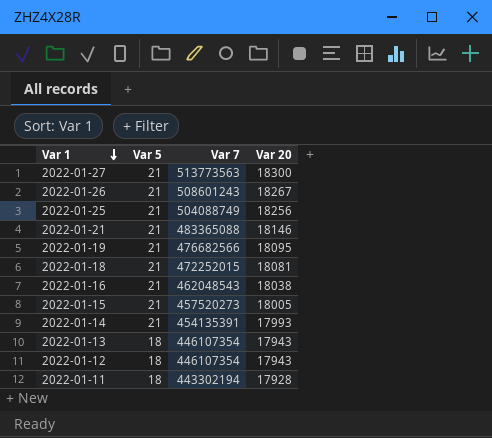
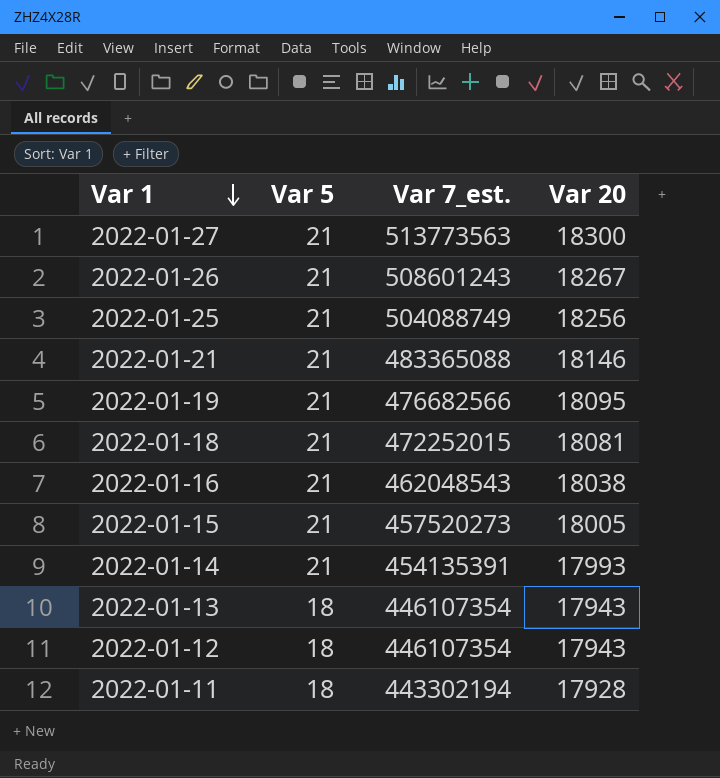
column name: Var 7 -> Var 7_est.

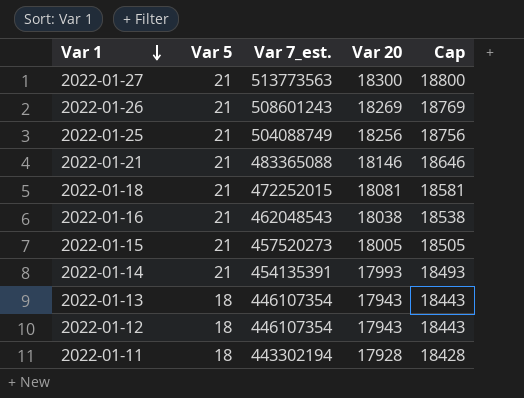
column Cap | formula: none -> [Var 20] + 500
row 2022-01-19: 21 | 476682566 | 18095 -> none
2022-01-26 | Var 20: 18267 -> 18269

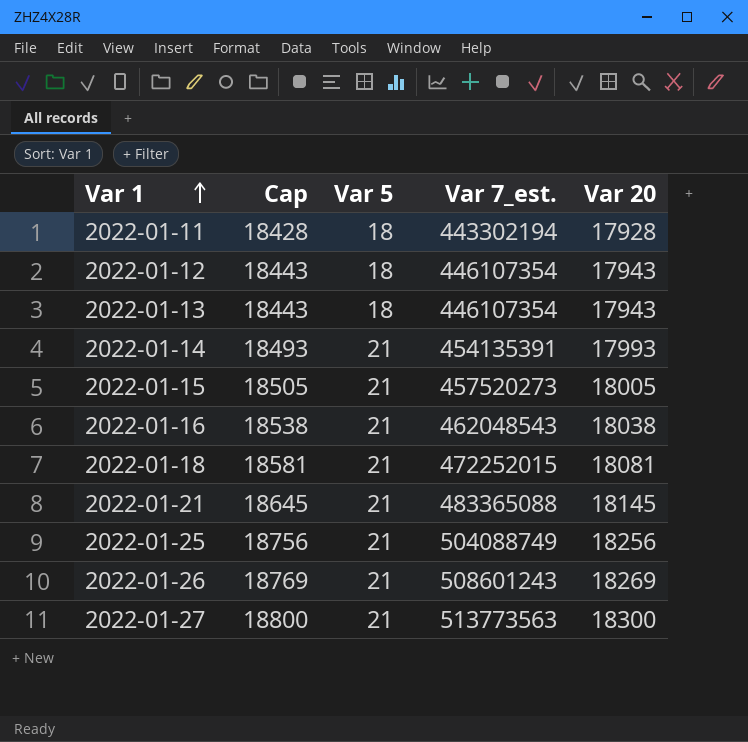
row order: Var 1 descending -> Var 1 ascending
column Cap | position: 5 -> 2
2022-01-21 | Cap: 18646 -> 18645
2022-01-21 | Var 20: 18146 -> 18145

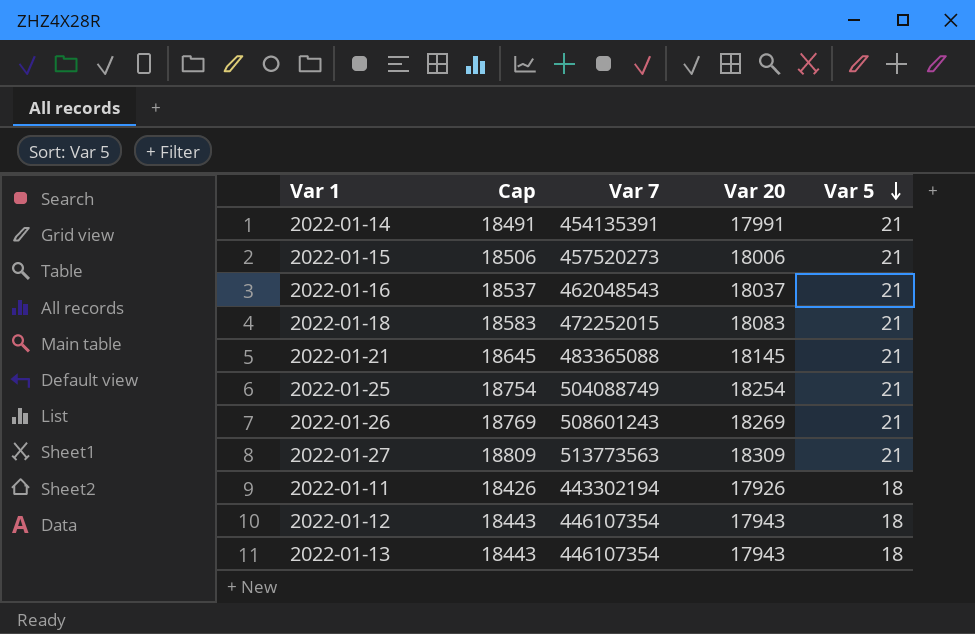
row order: Var 1 ascending -> Var 5 descending
column name: Var 7_est. -> Var 7
column Var 5 | position: 3 -> 5
2022-01-14 | Cap: 18493 -> 18491
2022-01-14 | Var 20: 17993 -> 17991
2022-01-15 | Cap: 18505 -> 18506
2022-01-15 | Var 20: 18005 -> 18006
2022-01-16 | Cap: 18538 -> 18537
2022-01-16 | Var 20: 18038 -> 18037
2022-01-18 | Cap: 18581 -> 18583
2022-01-18 | Var 20: 18081 -> 18083
2022-01-25 | Cap: 18756 -> 18754
2022-01-25 | Var 20: 18256 -> 18254
2022-01-27 | Cap: 18800 -> 18809
2022-01-27 | Var 20: 18300 -> 18309
2022-01-11 | Cap: 18428 -> 18426
2022-01-11 | Var 20: 17928 -> 17926

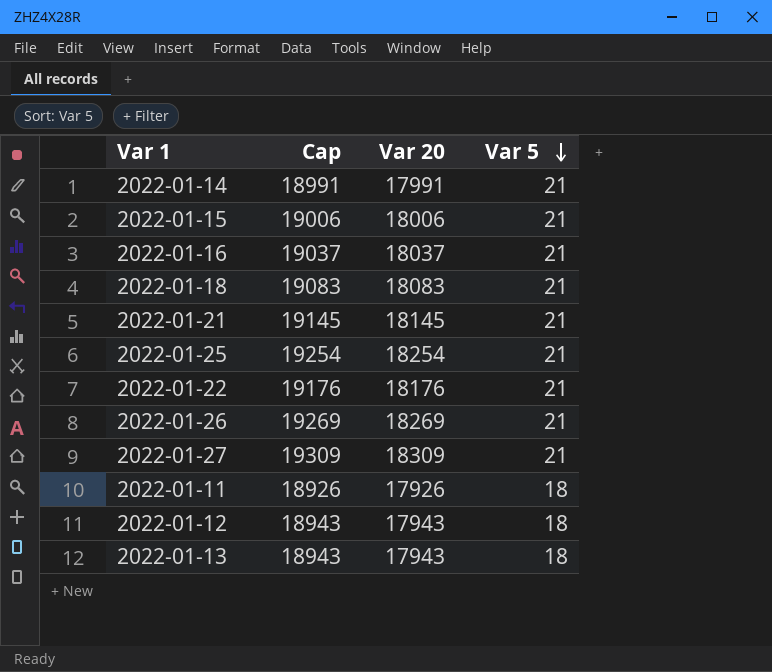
column Var 7 | position: 3 -> none
column Cap | formula: [Var 20] + 500 -> [Var 20] + 1000
row 2022-01-22: none -> 19176 | 18176 | 21

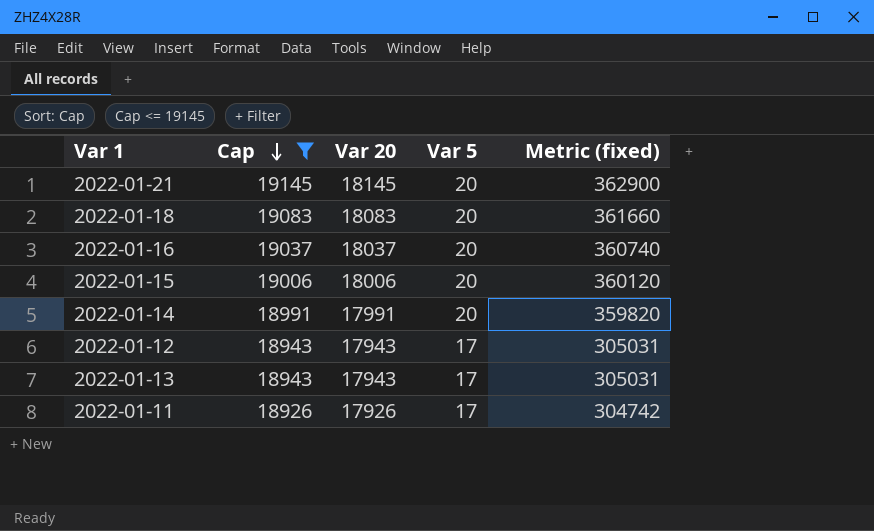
filter: none -> Cap <= 19145
row order: Var 5 descending -> Cap descending
column Metric (fixed) | formula: none -> [Var 20] * [Var 5]
2022-01-21 | Var 5: 21 -> 20
2022-01-18 | Var 5: 21 -> 20
2022-01-16 | Var 5: 21 -> 20
2022-01-15 | Var 5: 21 -> 20
2022-01-14 | Var 5: 21 -> 20
2022-01-12 | Var 5: 18 -> 17
2022-01-13 | Var 5: 18 -> 17
2022-01-11 | Var 5: 18 -> 17

